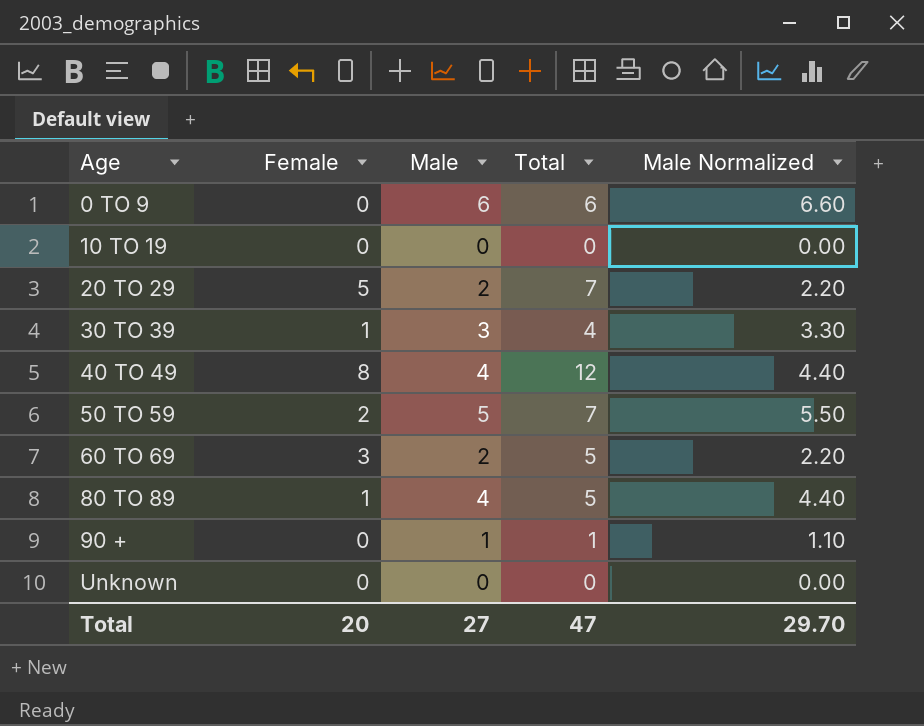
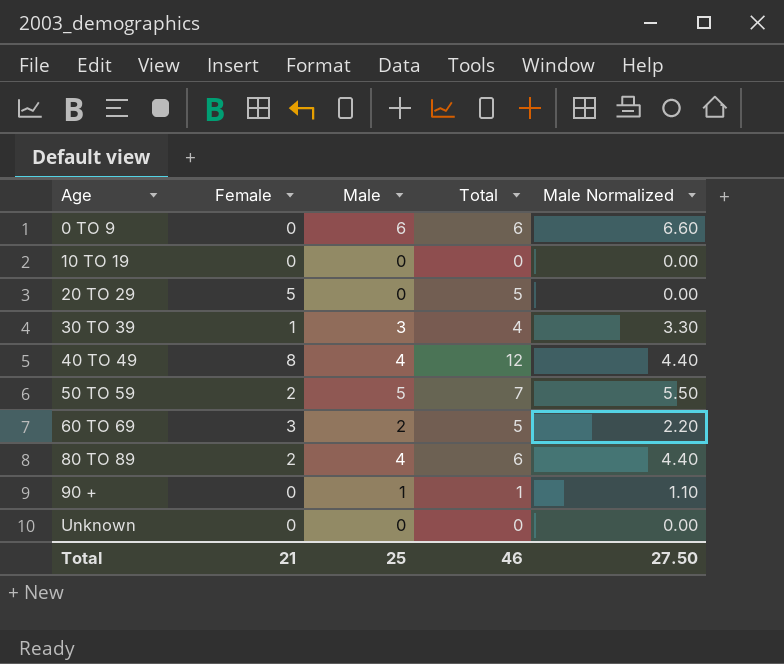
20 TO 29 | Male: 2 -> 0
20 TO 29 | Total: 7 -> 5
20 TO 29 | Male Normalized: 2.20 -> 0.00
80 TO 89 | Female: 1 -> 2
80 TO 89 | Total: 5 -> 6
Total | Female: 20 -> 21
Total | Male: 27 -> 25
Total | Total: 47 -> 46
Total | Male Normalized: 29.70 -> 27.50

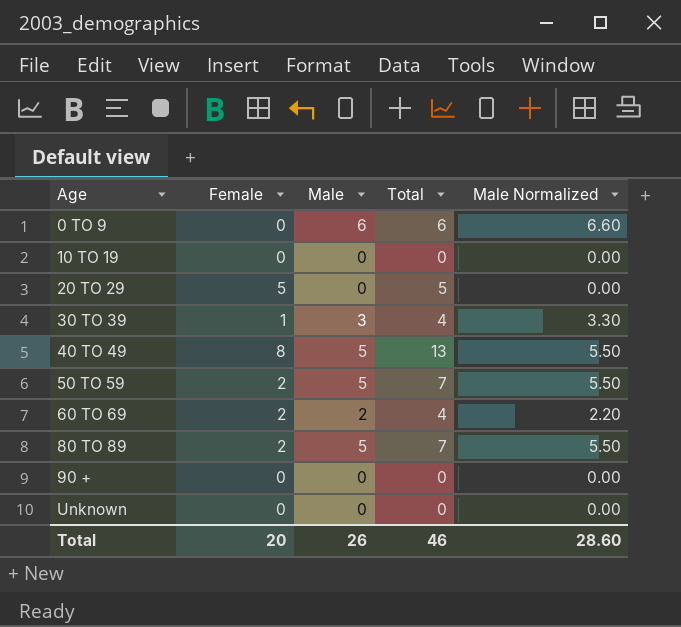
40 TO 49 | Male: 4 -> 5
40 TO 49 | Total: 12 -> 13
40 TO 49 | Male Normalized: 4.40 -> 5.50
60 TO 69 | Female: 3 -> 2
60 TO 69 | Total: 5 -> 4
80 TO 89 | Male: 4 -> 5
80 TO 89 | Total: 6 -> 7
80 TO 89 | Male Normalized: 4.40 -> 5.50
90 + | Male: 1 -> 0
90 + | Total: 1 -> 0
90 + | Male Normalized: 1.10 -> 0.00
Total | Female: 21 -> 20
Total | Male: 25 -> 26
Total | Male Normalized: 27.50 -> 28.60

